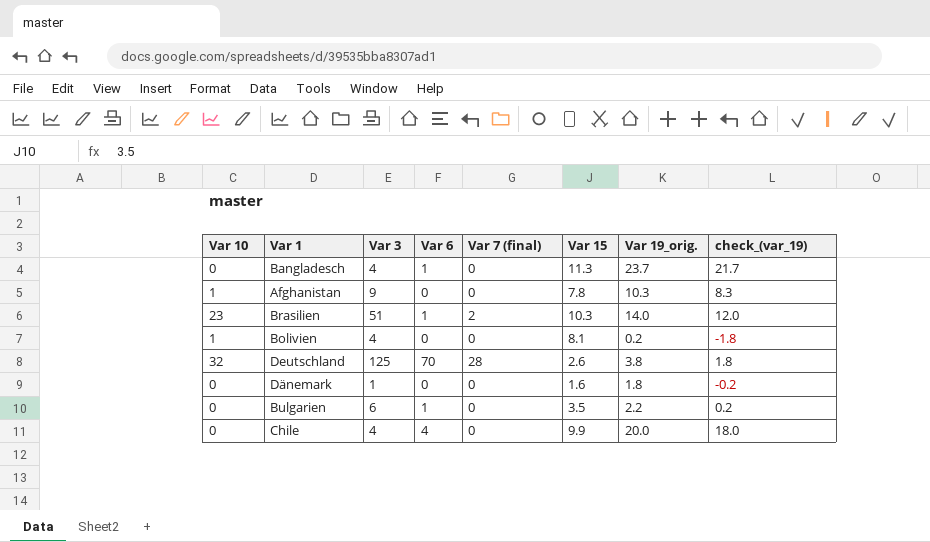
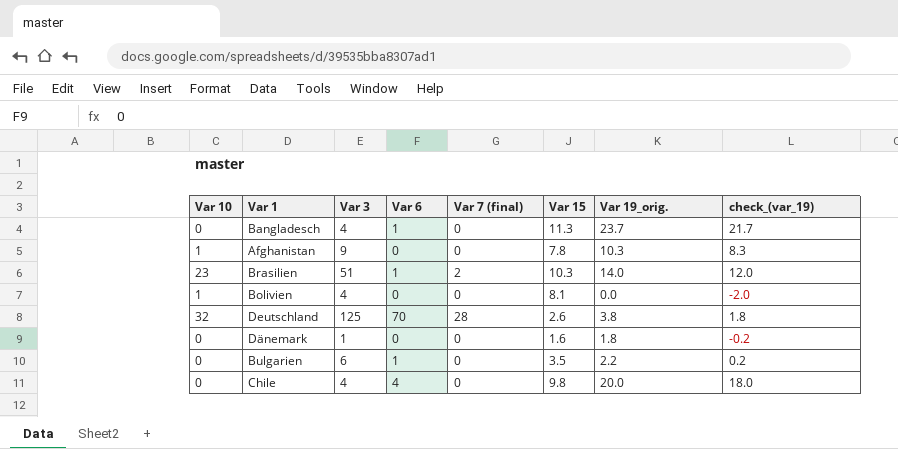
Bolivien | Var 19_orig.: 0.2 -> 0.0
Bolivien | check_(var_19): -1.8 -> -2.0
Chile | Var 15: 9.9 -> 9.8

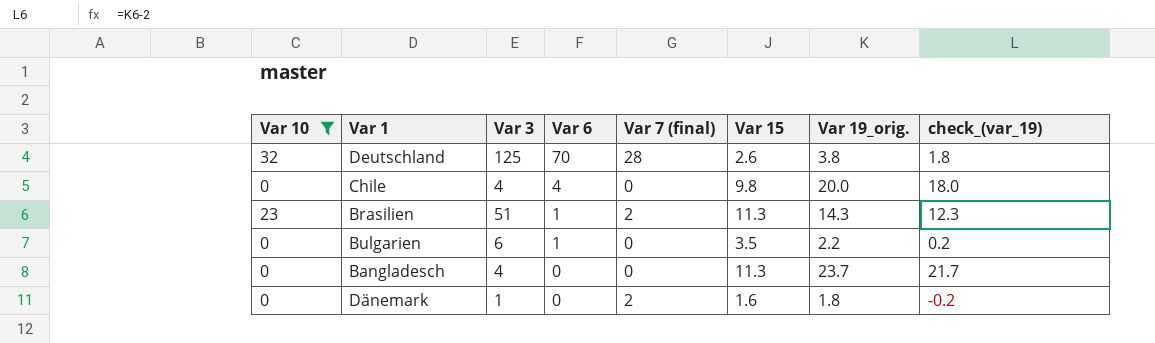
filter: none -> Var 10 != 1
row order: none -> Var 6 descending
Brasilien | Var 15: 10.3 -> 11.3
Brasilien | Var 19_orig.: 14.0 -> 14.3
Brasilien | check_(var_19): 12.0 -> 12.3
Bangladesch | Var 6: 1 -> 0
Dänemark | Var 7 (final): 0 -> 2

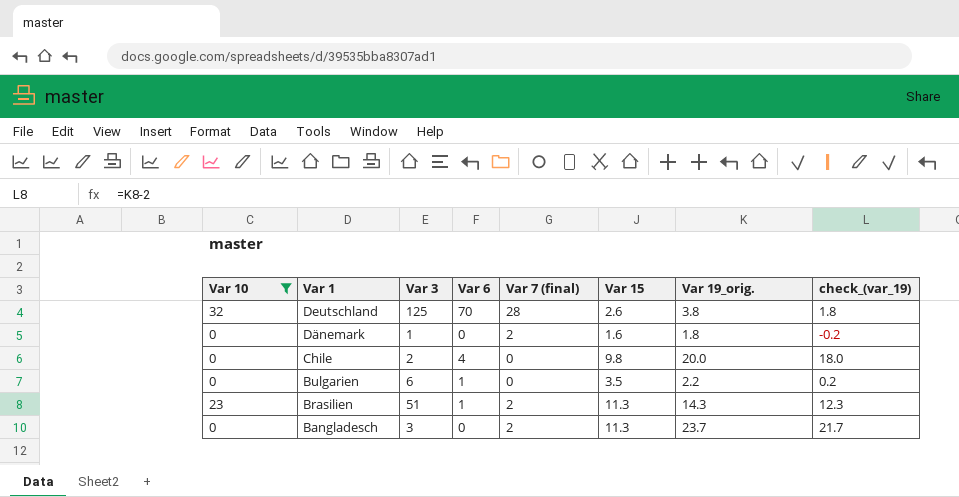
row order: Var 6 descending -> Var 1 descending
Chile | Var 3: 4 -> 2
Bangladesch | Var 3: 4 -> 3
Bangladesch | Var 7 (final): 0 -> 2

